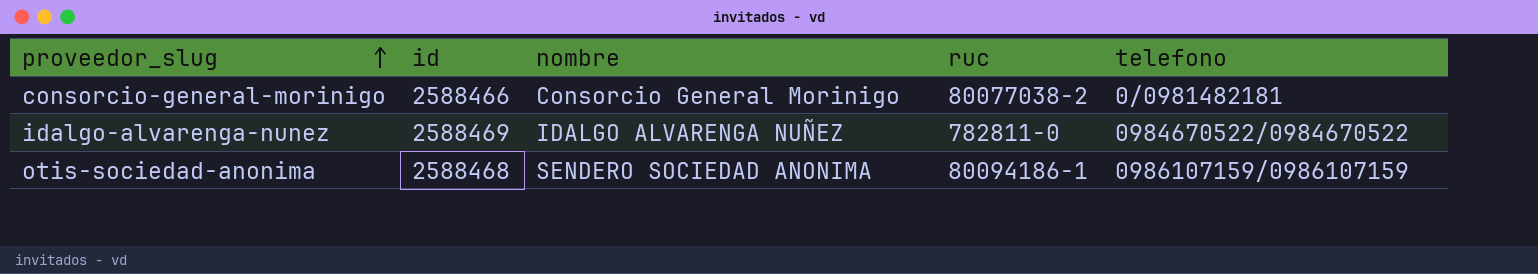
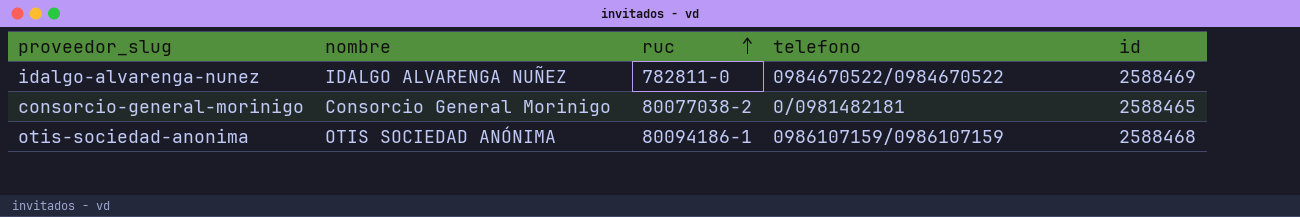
row order: proveedor_slug ascending -> ruc ascending
column id | position: 2 -> 5
consorcio-general-morinigo | id: 2588466 -> 2588465
otis-sociedad-anonima | nombre: SENDERO SOCIEDAD ANONIMA -> OTIS SOCIEDAD ANÓNIMA

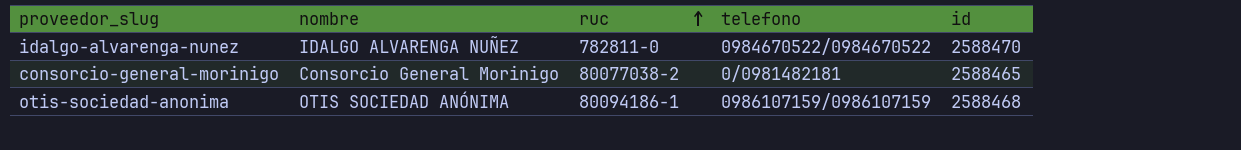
idalgo-alvarenga-nunez | id: 2588469 -> 2588470

